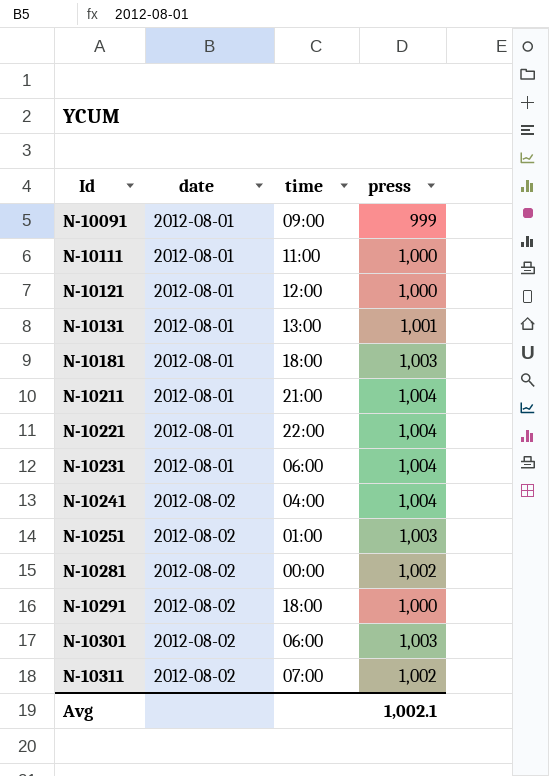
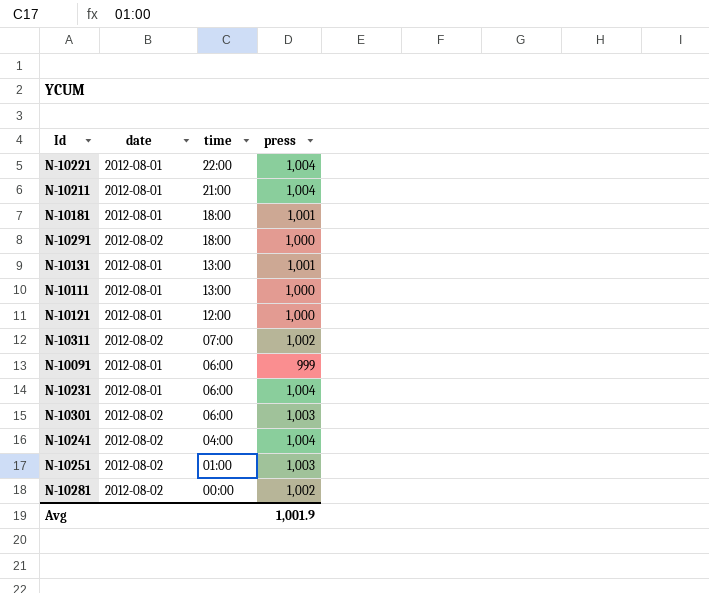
row order: Id ascending -> time descending
N-10181 | press: 1,003 -> 1,001
N-10111 | time: 11:00 -> 13:00
N-10091 | time: 09:00 -> 06:00
Avg | press: 1,002.1 -> 1,001.9

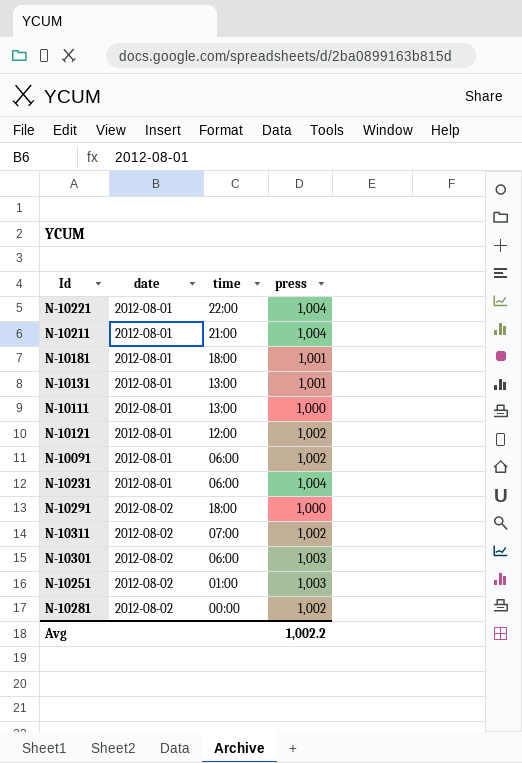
row order: time descending -> date ascending
row N-10241: 2012-08-02 | 04:00 | 1,004 -> none
N-10121 | press: 1,000 -> 1,002
N-10091 | press: 999 -> 1,002
Avg | press: 1,001.9 -> 1,002.2

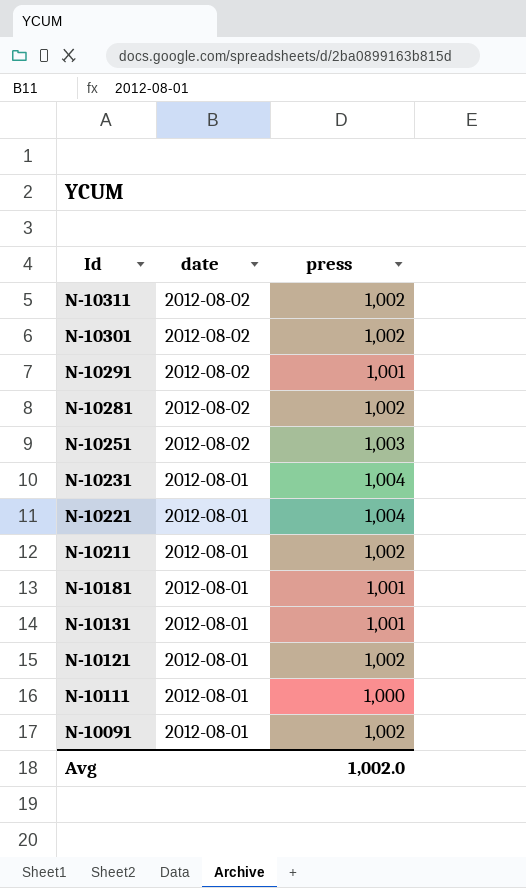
row order: date ascending -> Id descending
column time | position: 3 -> none
N-10301 | press: 1,003 -> 1,002
N-10291 | press: 1,000 -> 1,001
N-10211 | press: 1,004 -> 1,002
Avg | press: 1,002.2 -> 1,002.0

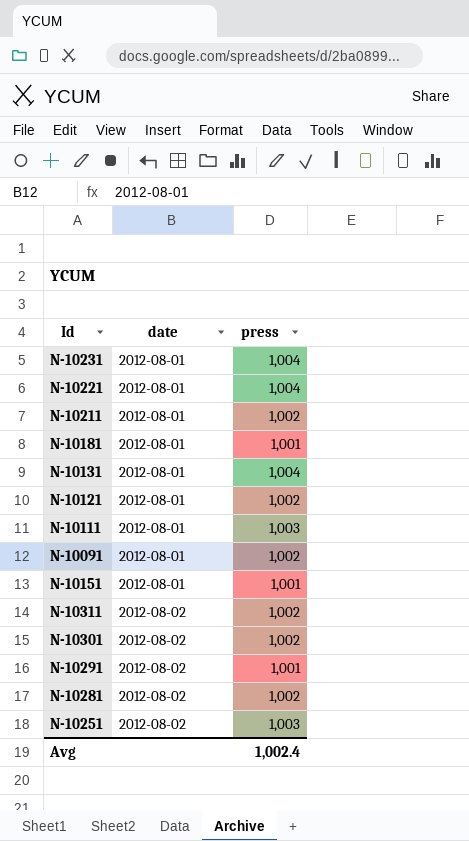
row order: Id descending -> date ascending
N-10131 | press: 1,001 -> 1,004
N-10111 | press: 1,000 -> 1,003
row N-10151: none -> 2012-08-01 | 1,001
Avg | press: 1,002.0 -> 1,002.4

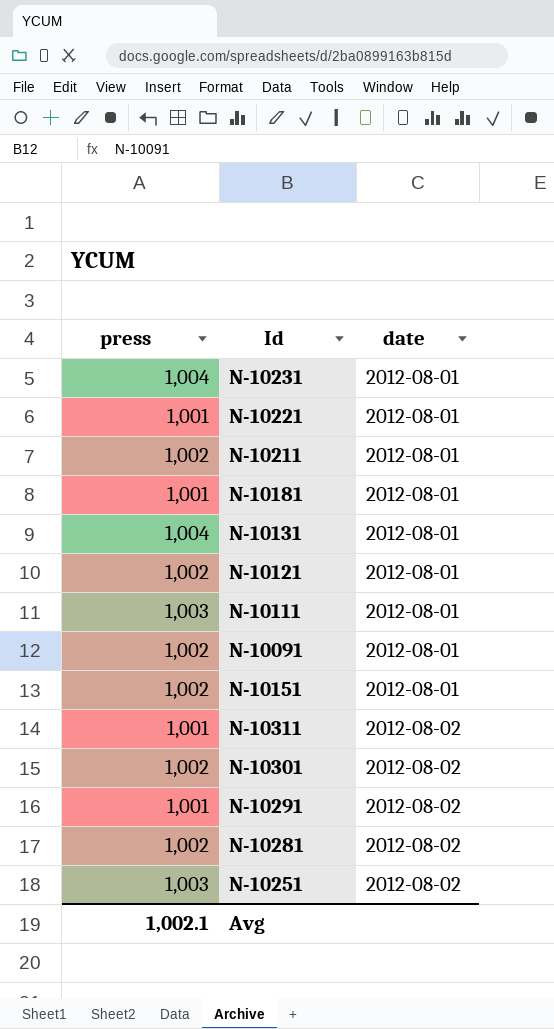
column press | position: 3 -> 1
N-10221 | press: 1,004 -> 1,001
N-10151 | press: 1,001 -> 1,002
N-10311 | press: 1,002 -> 1,001
Avg | press: 1,002.4 -> 1,002.1

